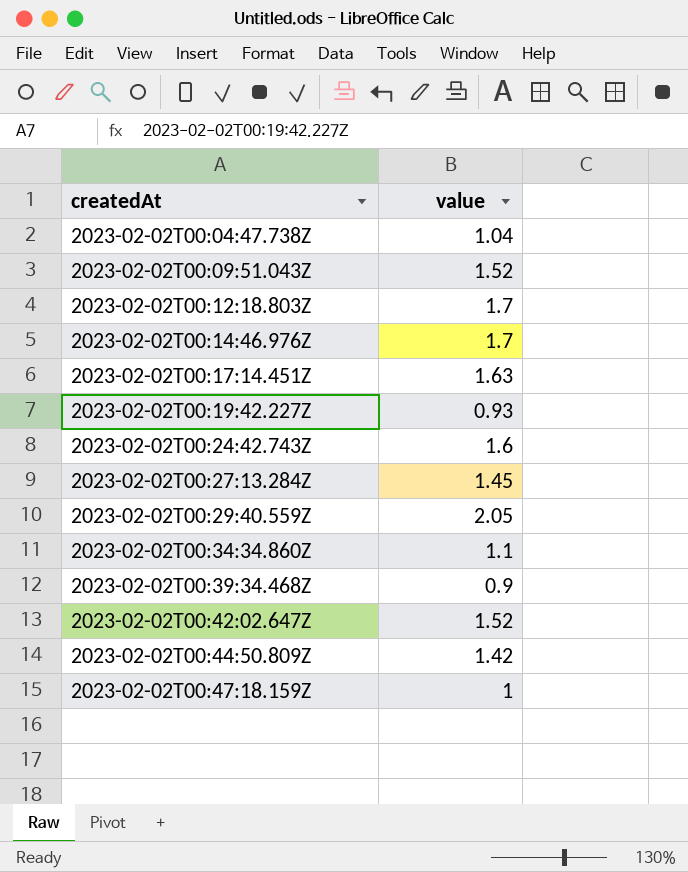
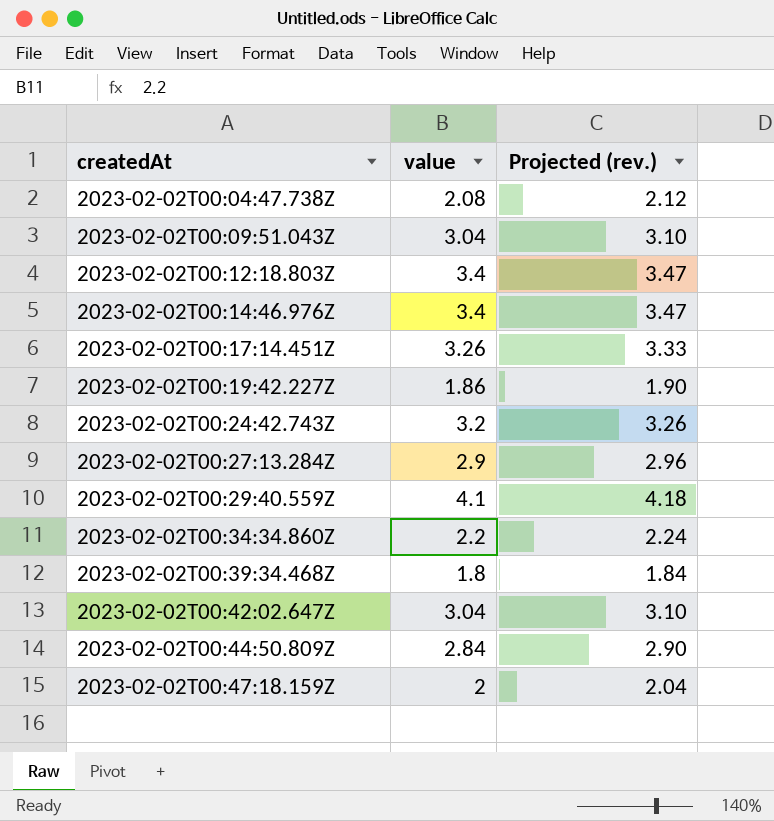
column Projected (rev.) | formula: none -> [value] * 1.02
2023-02-02T00:04:47.738Z | value: 1.04 -> 2.08
2023-02-02T00:09:51.043Z | value: 1.52 -> 3.04
2023-02-02T00:12:18.803Z | value: 1.7 -> 3.4
2023-02-02T00:14:46.976Z | value: 1.7 -> 3.4
2023-02-02T00:17:14.451Z | value: 1.63 -> 3.26
2023-02-02T00:19:42.227Z | value: 0.93 -> 1.86
2023-02-02T00:24:42.743Z | value: 1.6 -> 3.2
2023-02-02T00:27:13.284Z | value: 1.45 -> 2.9
2023-02-02T00:29:40.559Z | value: 2.05 -> 4.1
2023-02-02T00:34:34.860Z | value: 1.1 -> 2.2
2023-02-02T00:39:34.468Z | value: 0.9 -> 1.8
2023-02-02T00:42:02.647Z | value: 1.52 -> 3.04
2023-02-02T00:44:50.809Z | value: 1.42 -> 2.84
2023-02-02T00:47:18.159Z | value: 1 -> 2

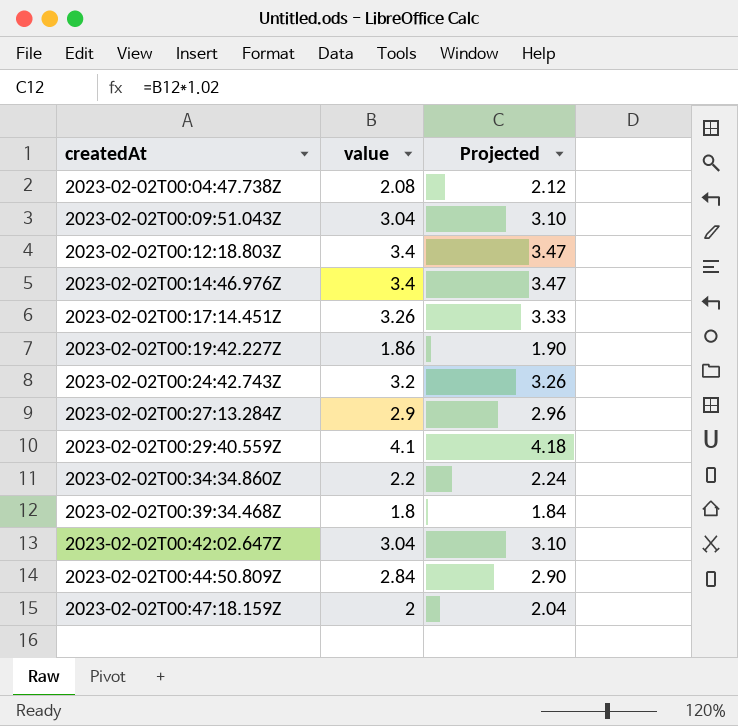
column name: Projected (rev.) -> Projected

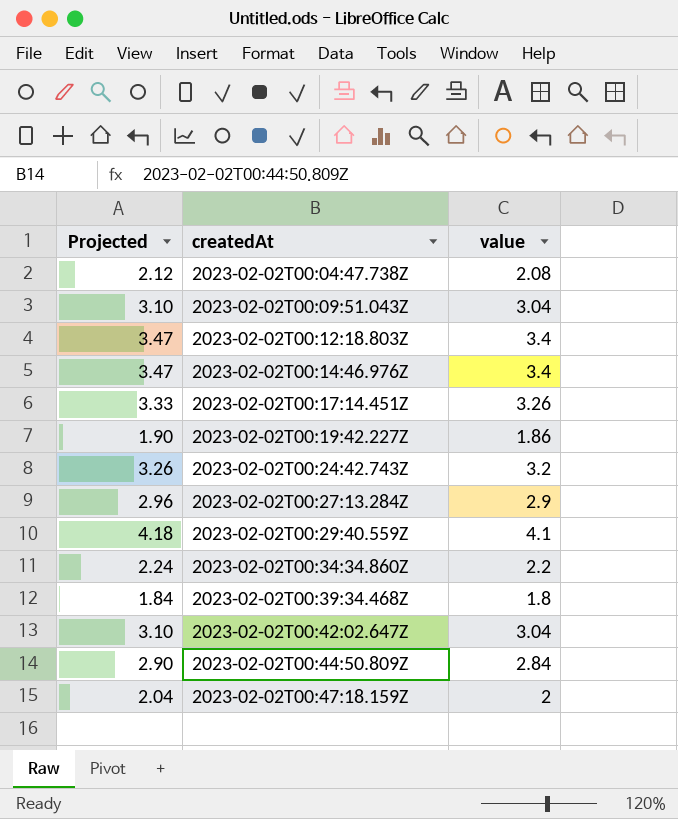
column Projected | position: 3 -> 1

